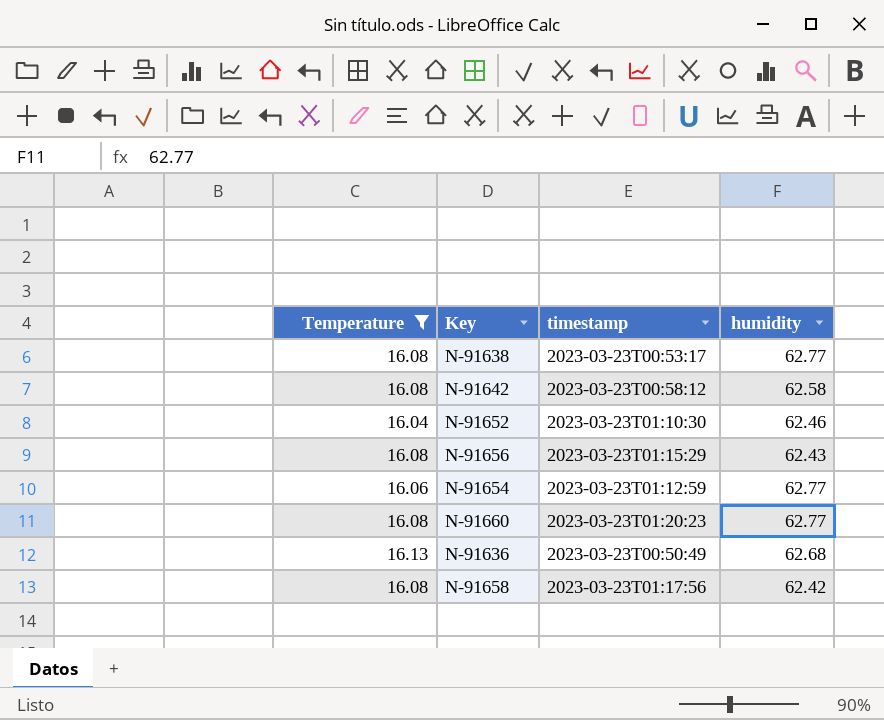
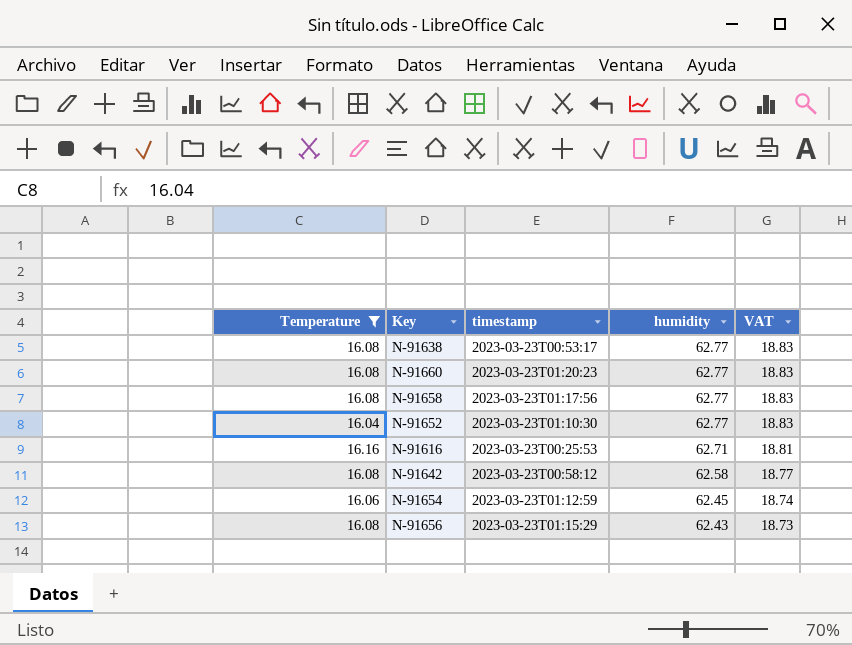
row order: none -> humidity descending
column VAT | formula: none -> [humidity] * 0.3
row N-91636: 16.13 | 2023-03-23T00:50:49 | 62.68 -> none
N-91658 | humidity: 62.42 -> 62.77
N-91652 | humidity: 62.46 -> 62.77
row N-91616: none -> 16.16 | 2023-03-23T00:25:53 | 62.71 | 18.81
N-91654 | humidity: 62.77 -> 62.45

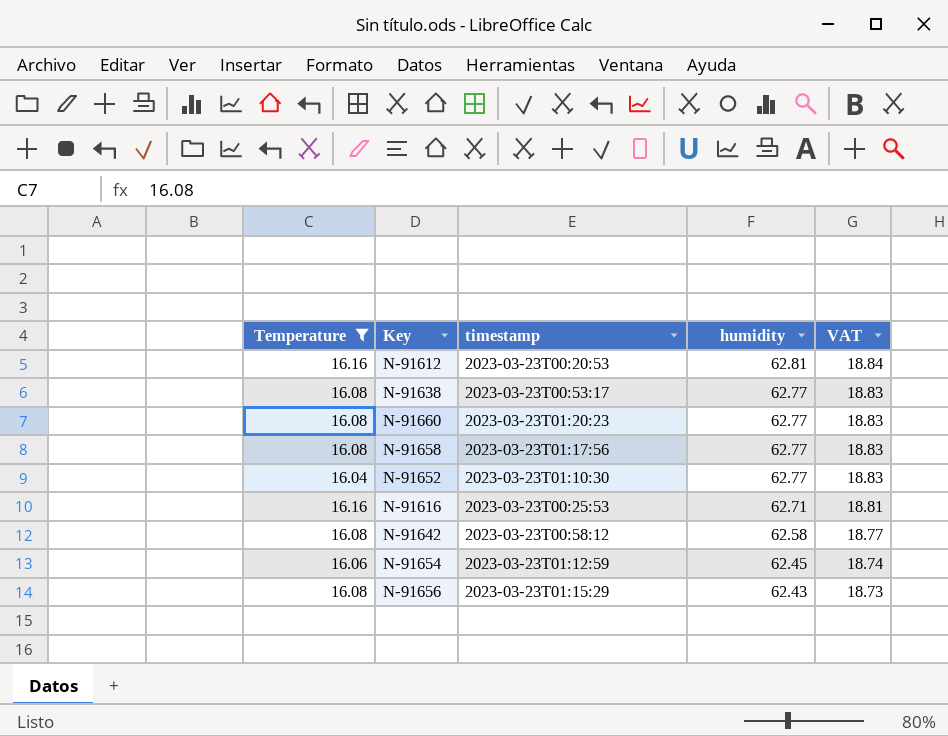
row N-91612: none -> 16.16 | 2023-03-23T00:20:53 | 62.81 | 18.84

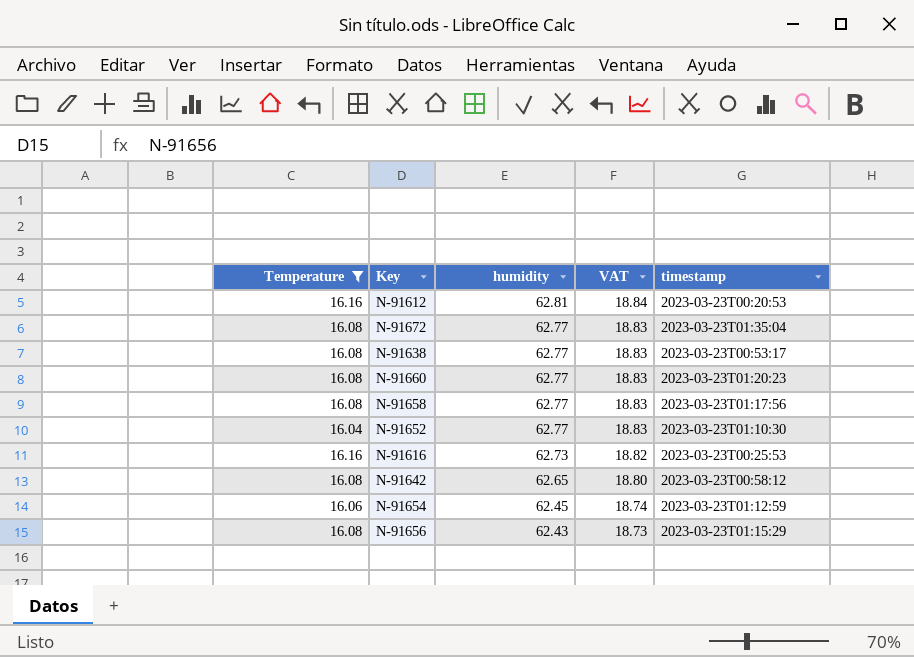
column timestamp | position: 3 -> 5
row N-91672: none -> 16.08 | 62.77 | 18.83 | 2023-03-23T01:35:04
N-91616 | humidity: 62.71 -> 62.73
N-91616 | VAT: 18.81 -> 18.82
N-91642 | humidity: 62.58 -> 62.65
N-91642 | VAT: 18.77 -> 18.80

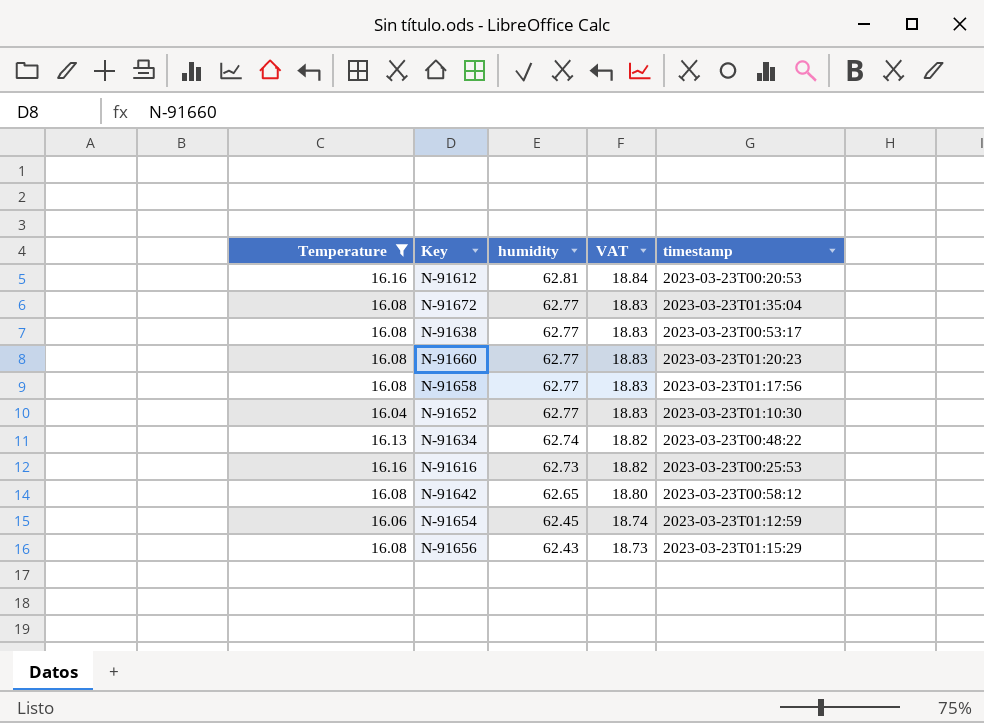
row N-91634: none -> 16.13 | 62.74 | 18.82 | 2023-03-23T00:48:22

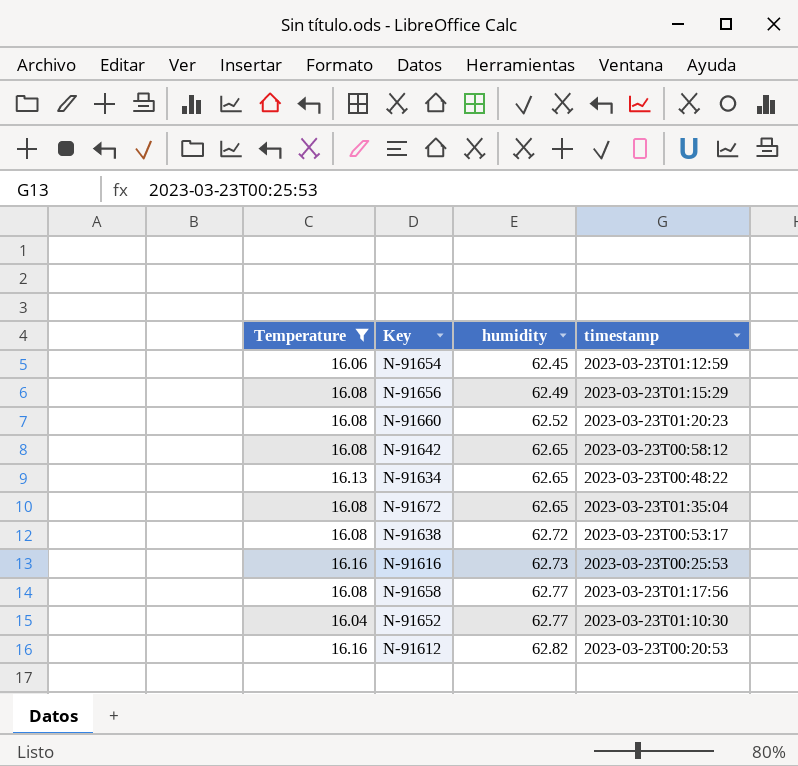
row order: humidity descending -> humidity ascending
column VAT | formula: [humidity] * 0.3 -> none
N-91656 | humidity: 62.43 -> 62.49
N-91660 | humidity: 62.77 -> 62.52
N-91634 | humidity: 62.74 -> 62.65
N-91672 | humidity: 62.77 -> 62.65
N-91638 | humidity: 62.77 -> 62.72
N-91612 | humidity: 62.81 -> 62.82

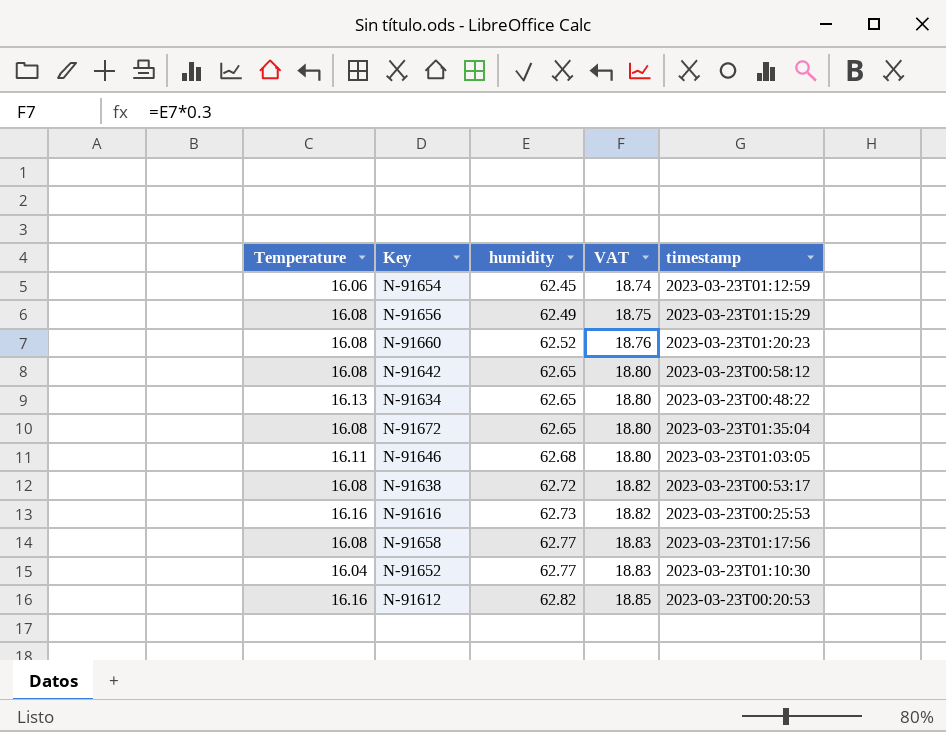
filter: Temperature != 16.11 -> none
column VAT | formula: none -> [humidity] * 0.3

